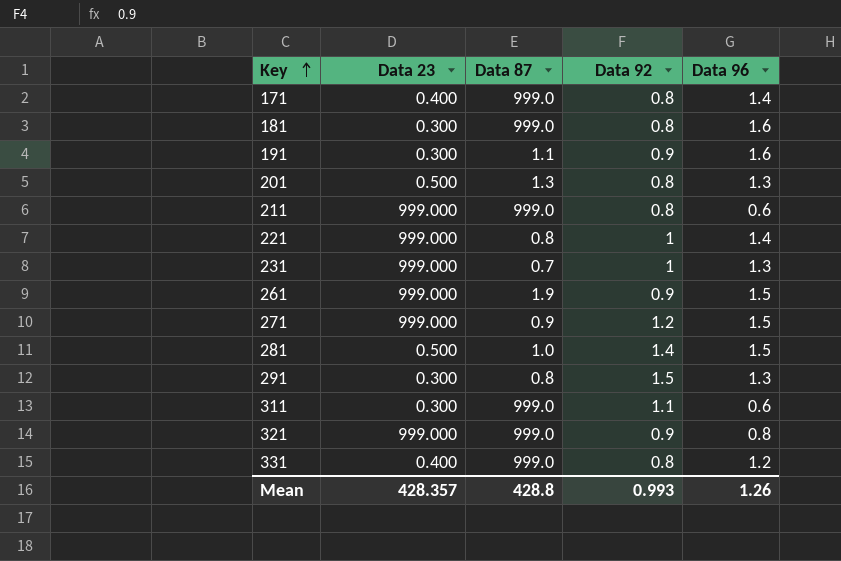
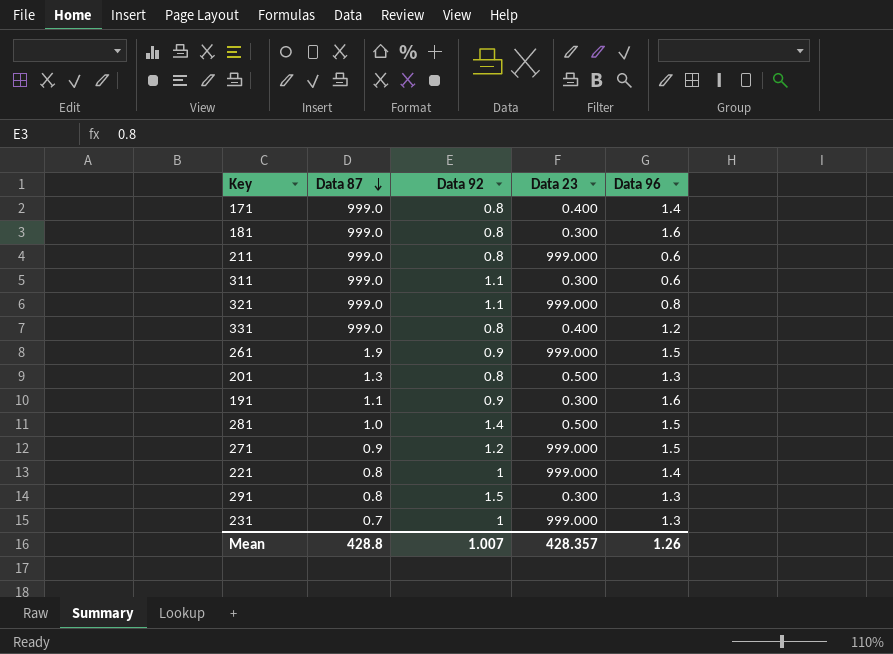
row order: Key ascending -> Data 87 descending
column Data 23 | position: 2 -> 4
321 | Data 92: 0.9 -> 1.1
Mean | Data 92: 0.993 -> 1.007

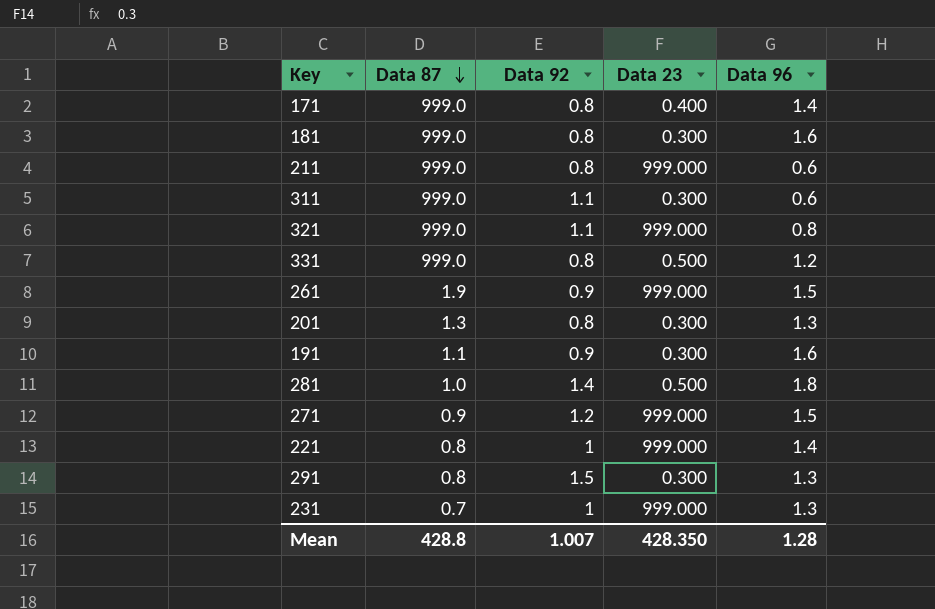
331 | Data 23: 0.400 -> 0.500
201 | Data 23: 0.500 -> 0.300
281 | Data 96: 1.5 -> 1.8
Mean | Data 23: 428.357 -> 428.350
Mean | Data 96: 1.26 -> 1.28

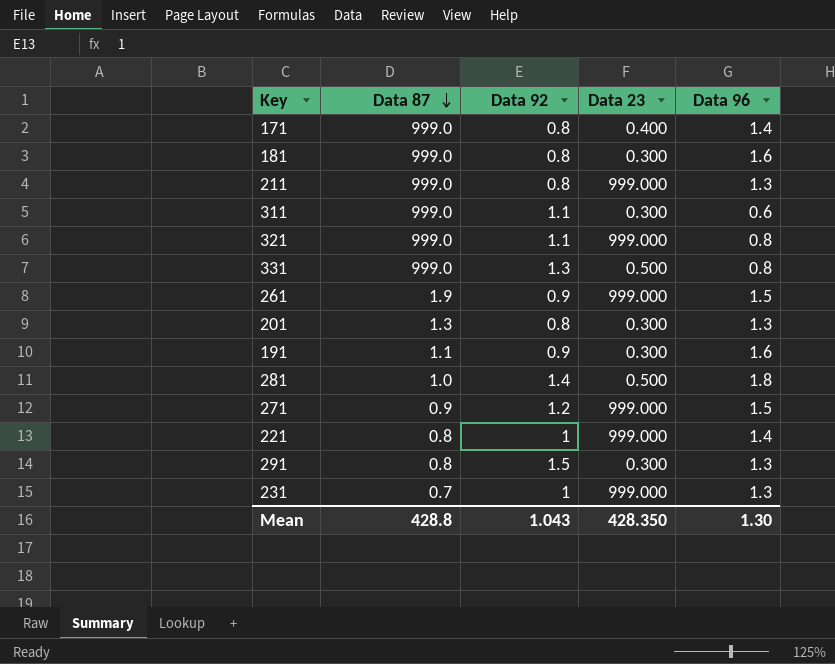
211 | Data 96: 0.6 -> 1.3
331 | Data 92: 0.8 -> 1.3
331 | Data 96: 1.2 -> 0.8
Mean | Data 92: 1.007 -> 1.043
Mean | Data 96: 1.28 -> 1.30

